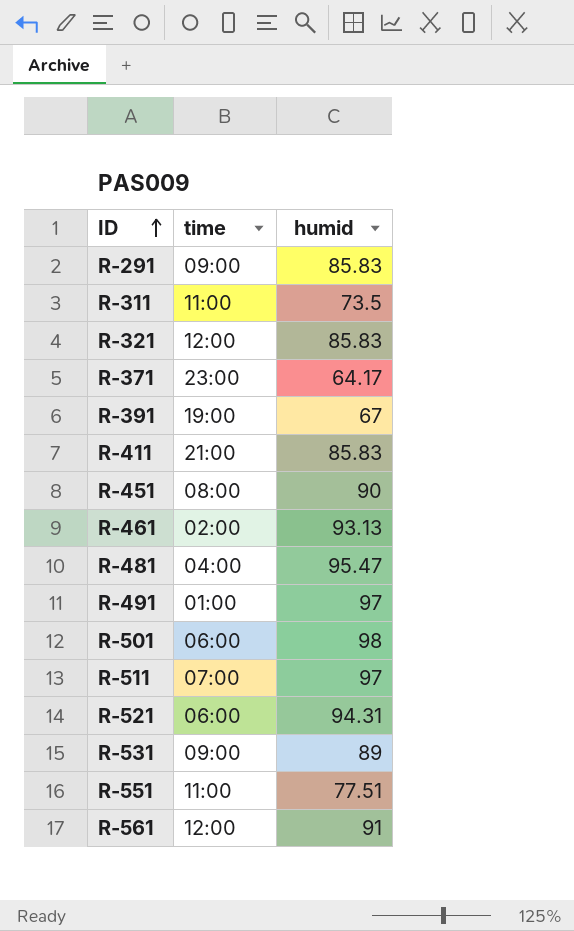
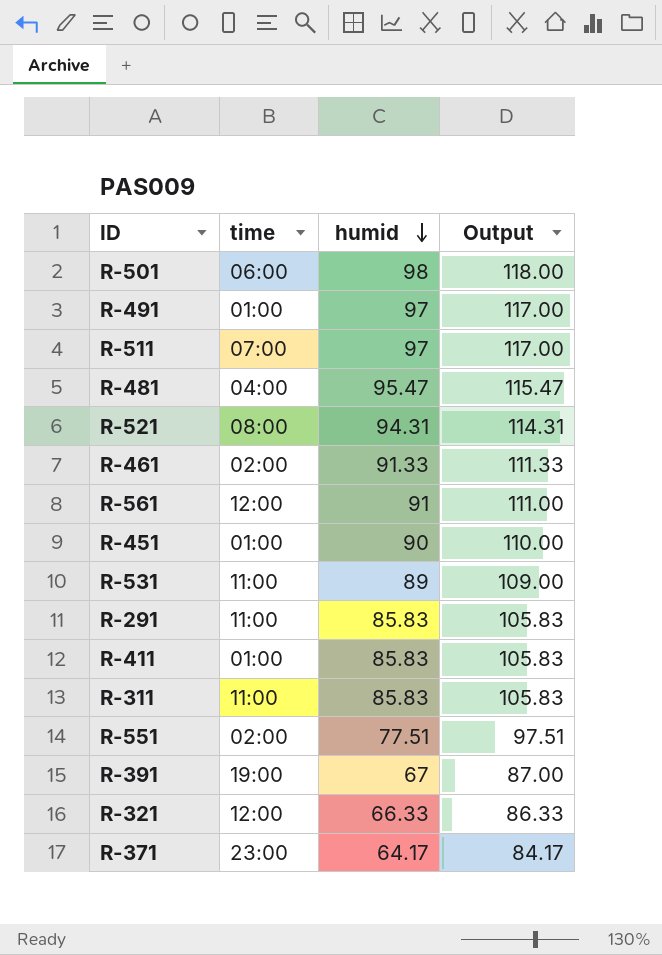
row order: ID ascending -> humid descending
column Output | formula: none -> [humid] + 20
R-521 | time: 06:00 -> 08:00
R-461 | humid: 93.13 -> 91.33
R-451 | time: 08:00 -> 01:00
R-531 | time: 09:00 -> 11:00
R-291 | time: 09:00 -> 11:00
R-411 | time: 21:00 -> 01:00
R-311 | humid: 73.5 -> 85.83
R-551 | time: 11:00 -> 02:00
R-321 | humid: 85.83 -> 66.33

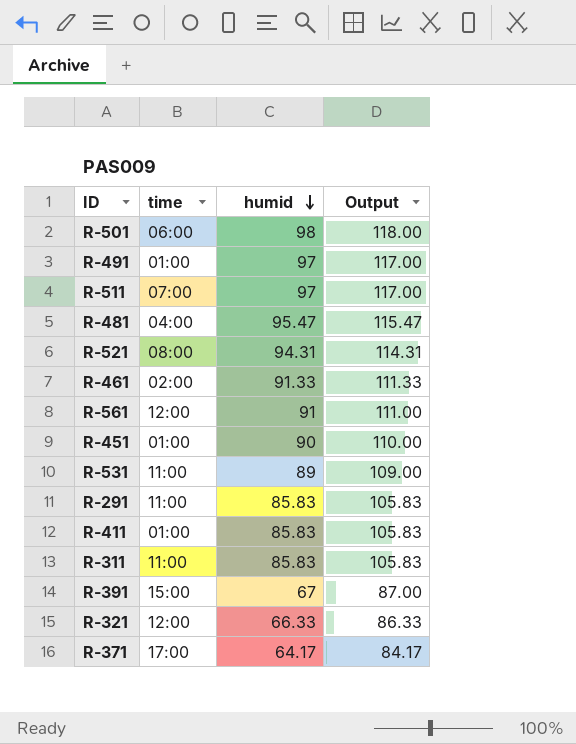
row R-551: 02:00 | 77.51 | 97.51 -> none
R-391 | time: 19:00 -> 15:00
R-371 | time: 23:00 -> 17:00

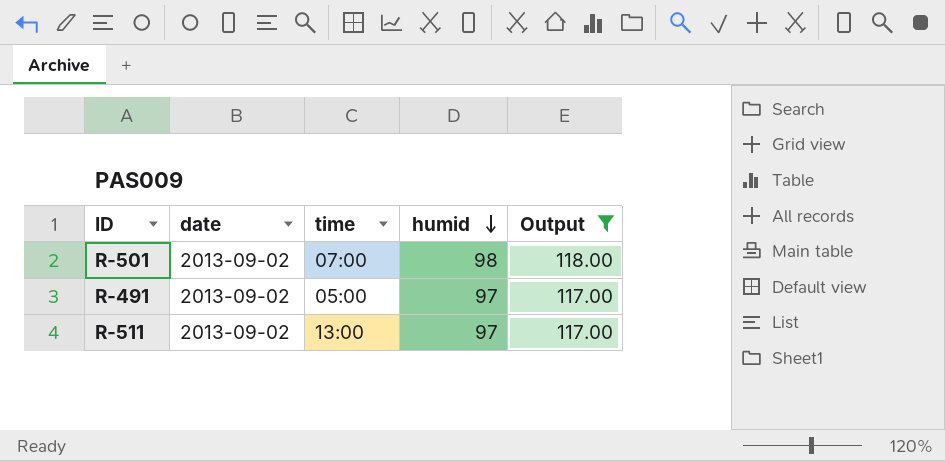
filter: none -> Output >= 117.00
column date | position: none -> 2
R-501 | time: 06:00 -> 07:00
R-491 | time: 01:00 -> 05:00
R-511 | time: 07:00 -> 13:00

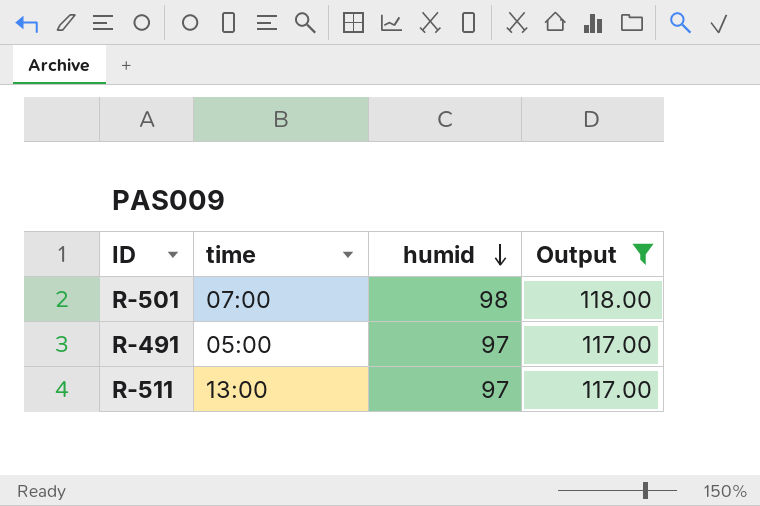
column date | position: 2 -> none

